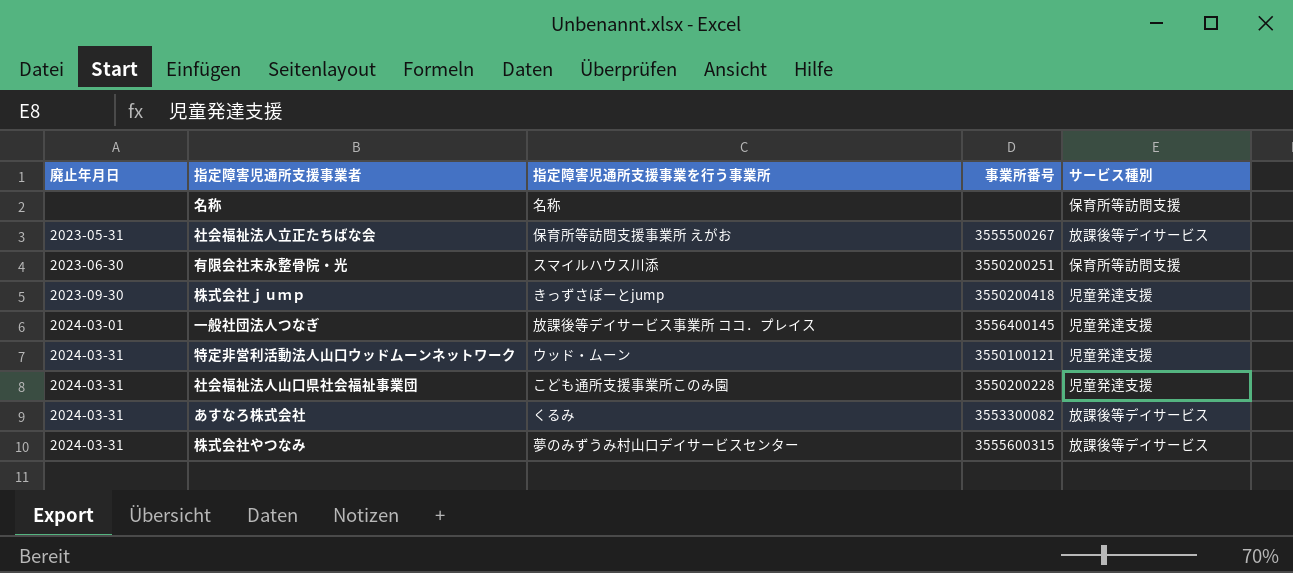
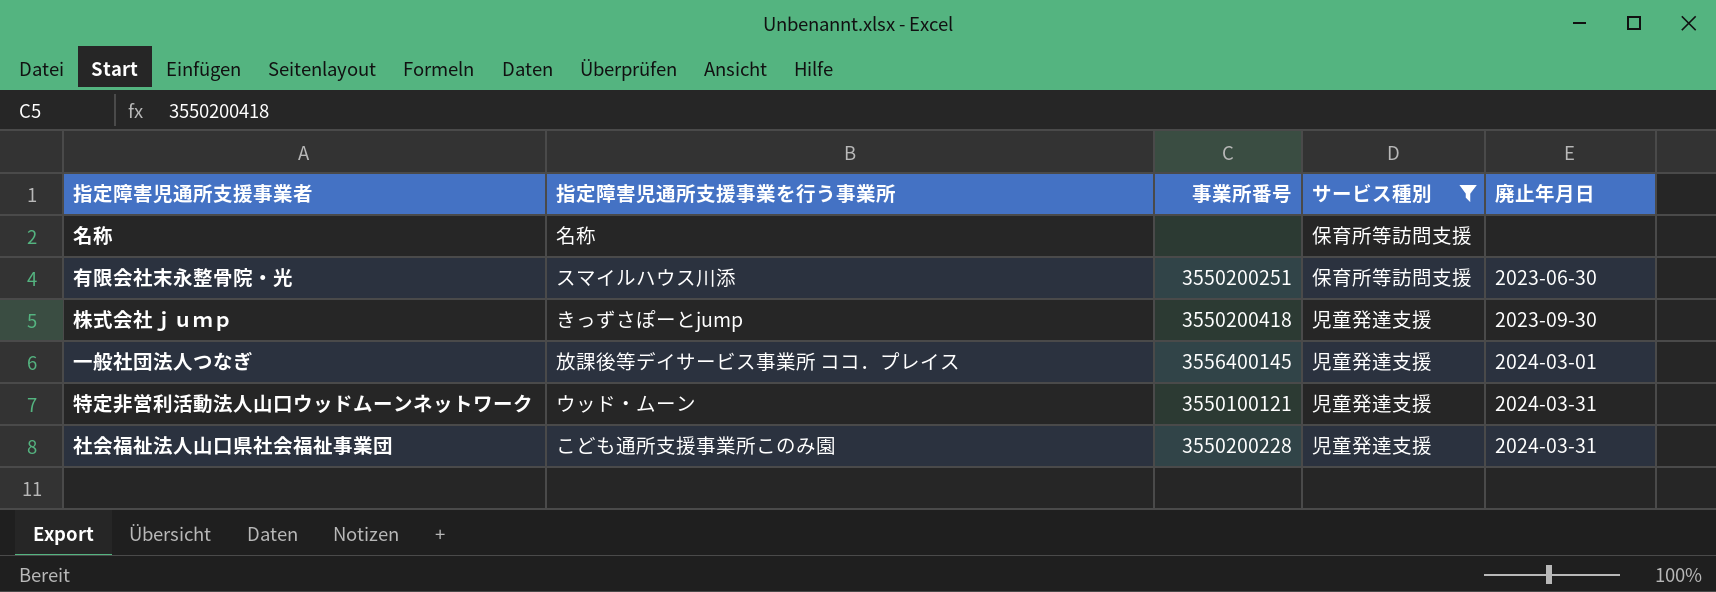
filter: none -> サービス種別 != 放課後等デイサービス
column 廃止年月日 | position: 1 -> 5

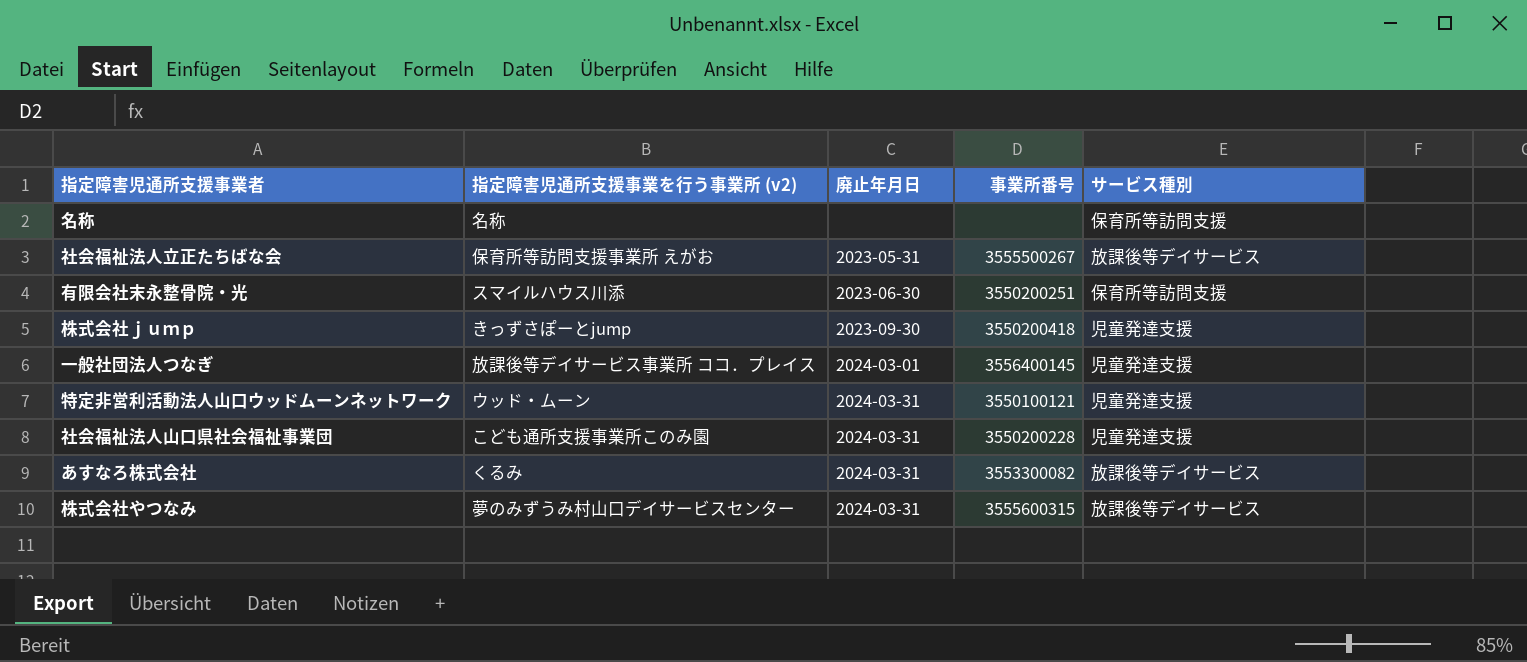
filter: サービス種別 != 放課後等デイサービス -> none
column name: 指定障害児通所支援事業を行う事業所 -> 指定障害児通所支援事業を行う事業所 (v2)
column 廃止年月日 | position: 5 -> 3

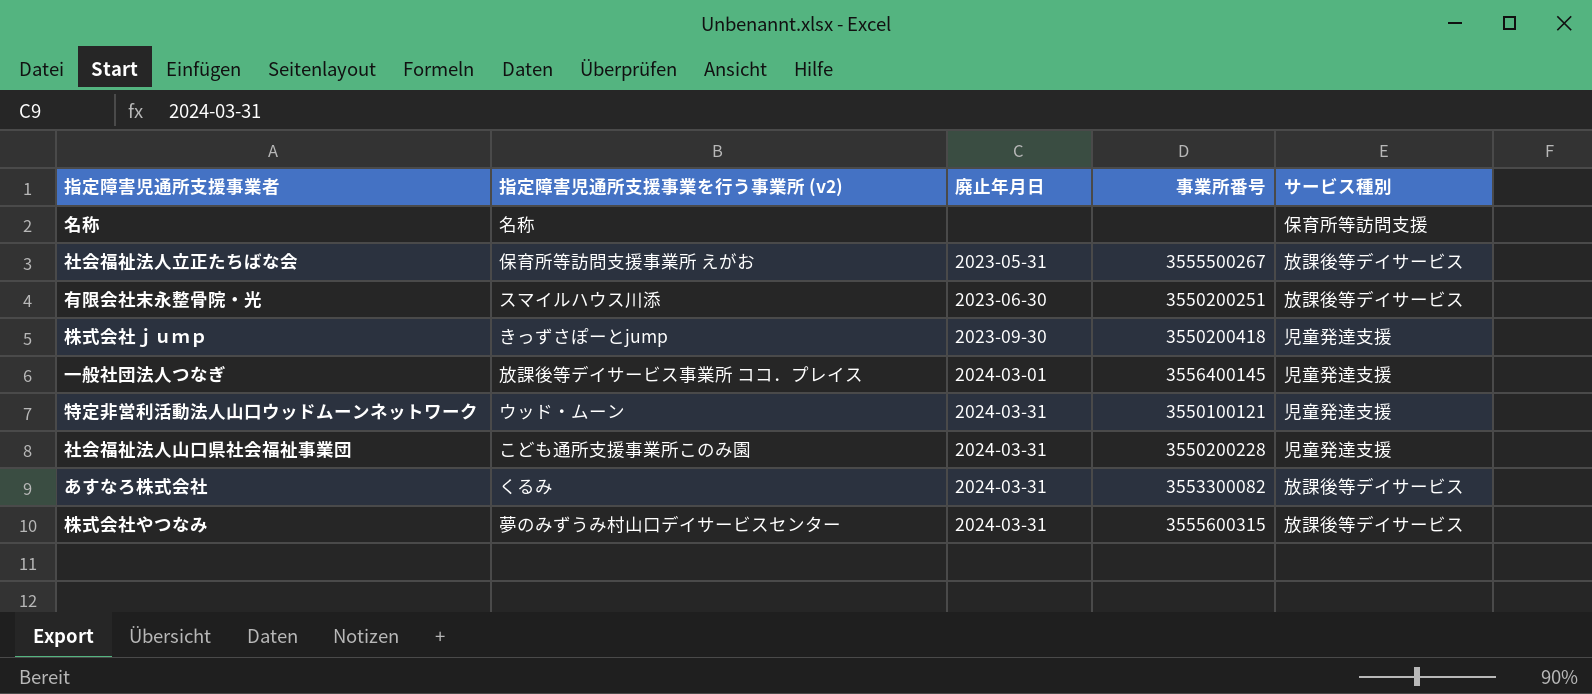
有限会社末永整骨院・光 | サービス種別: 保育所等訪問支援 -> 放課後等デイサービス

